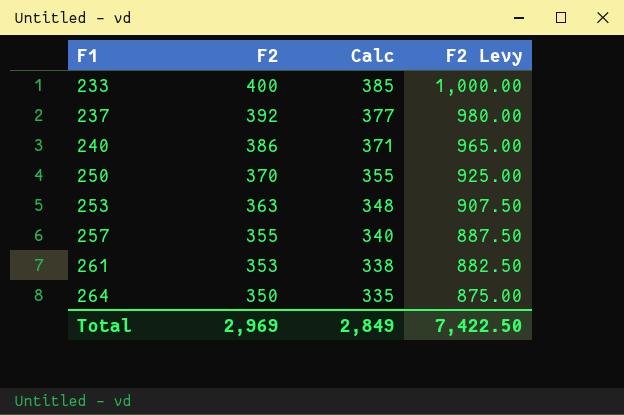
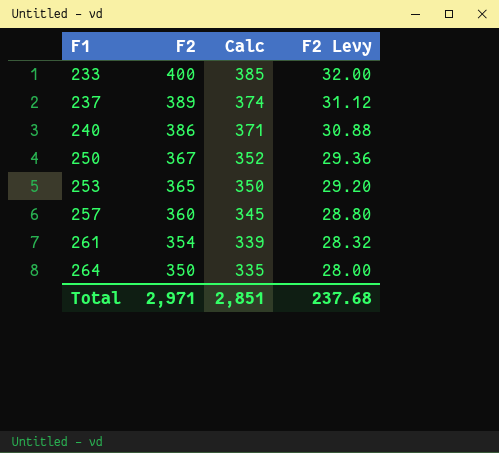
column F2 Levy | formula: [F2] * 2.5 -> [F2] * 0.08
237 | F2: 392 -> 389
237 | Calc: 377 -> 374
250 | F2: 370 -> 367
250 | Calc: 355 -> 352
253 | F2: 363 -> 365
253 | Calc: 348 -> 350
257 | F2: 355 -> 360
257 | Calc: 340 -> 345
261 | F2: 353 -> 354
261 | Calc: 338 -> 339
Total | F2: 2,969 -> 2,971
Total | Calc: 2,849 -> 2,851
Total | F2 Levy: 7,422.50 -> 237.68

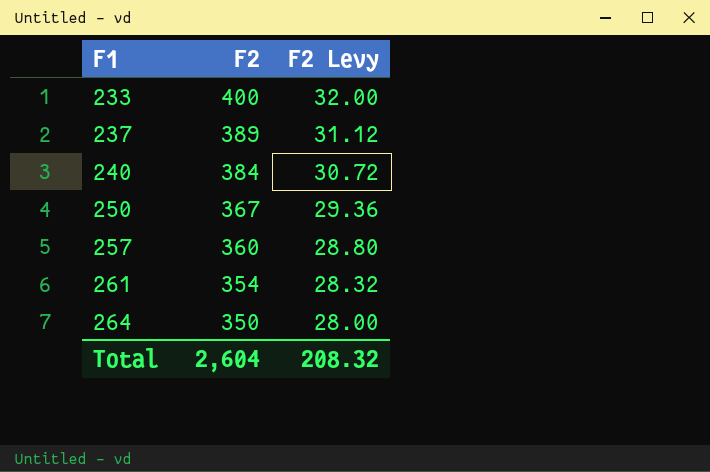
column Calc | formula: [F2] - 15 -> none
row 253: 365 | 350 | 29.20 -> none
240 | F2: 386 -> 384
240 | F2 Levy: 30.88 -> 30.72
Total | F2: 2,971 -> 2,604
Total | F2 Levy: 237.68 -> 208.32

